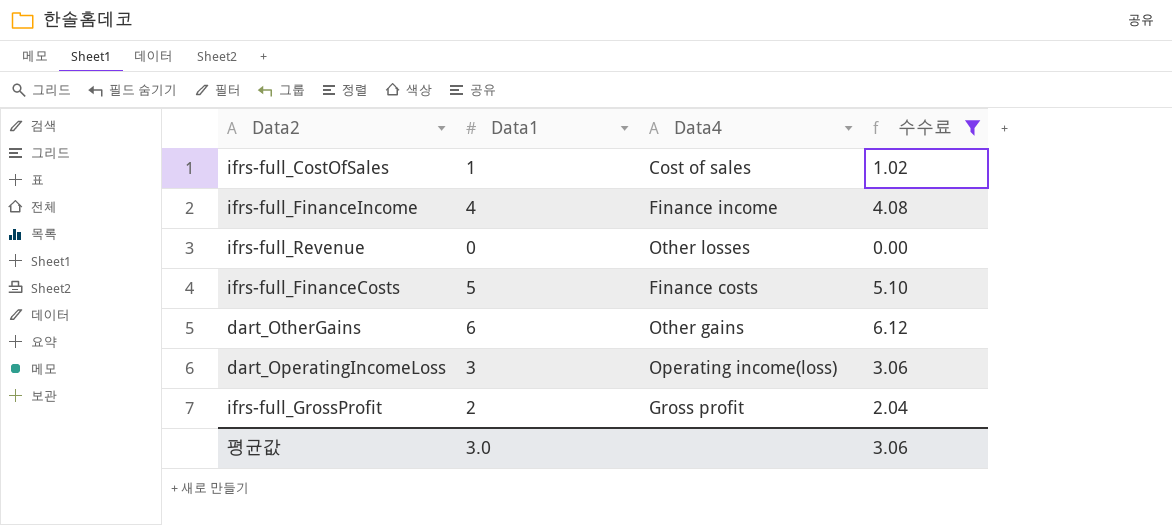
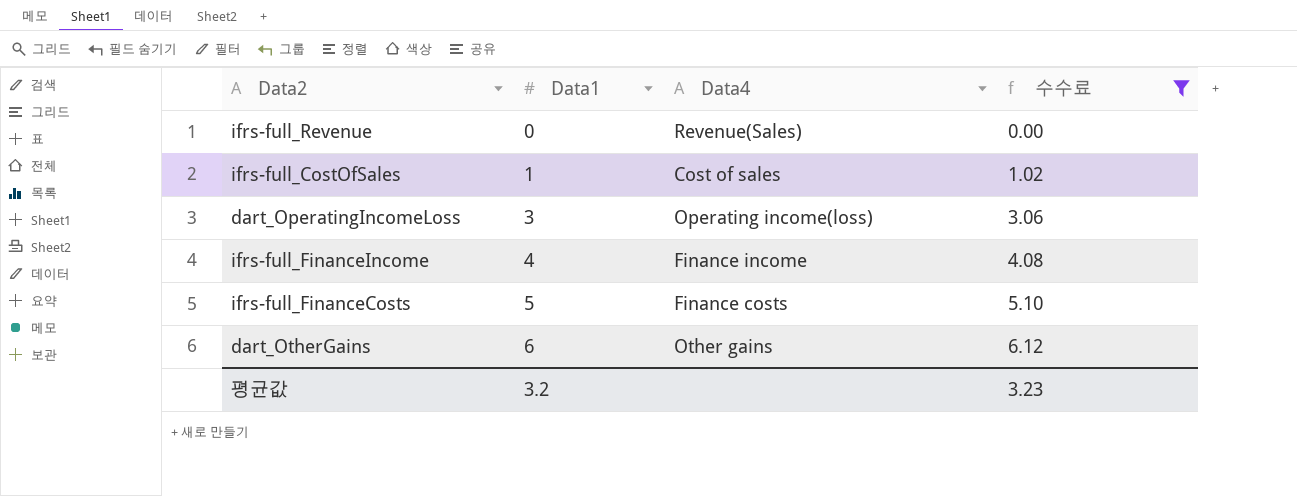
row order: none -> Data1 ascending
row ifrs-full_GrossProfit: 2 | Gross profit | 2.04 -> none
ifrs-full_Revenue | Data4: Other losses -> Revenue(Sales)
평균값 | Data1: 3.0 -> 3.2
평균값 | 수수료: 3.06 -> 3.23

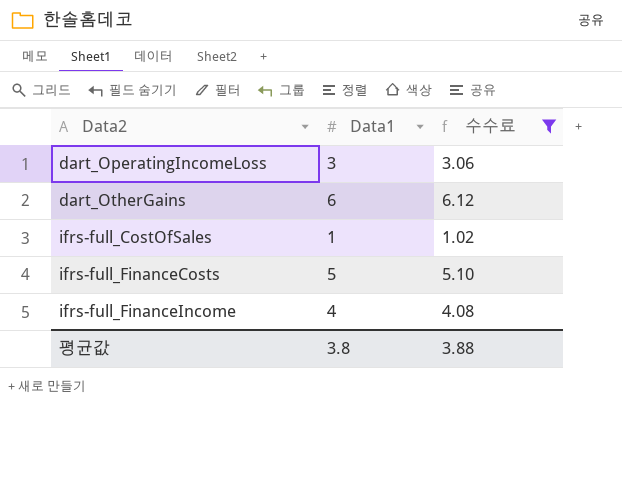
row order: Data1 ascending -> Data2 ascending
column Data4 | position: 3 -> none
row ifrs-full_Revenue: 0 | Revenue(Sales) | 0.00 -> none
평균값 | Data1: 3.2 -> 3.8
평균값 | 수수료: 3.23 -> 3.88

